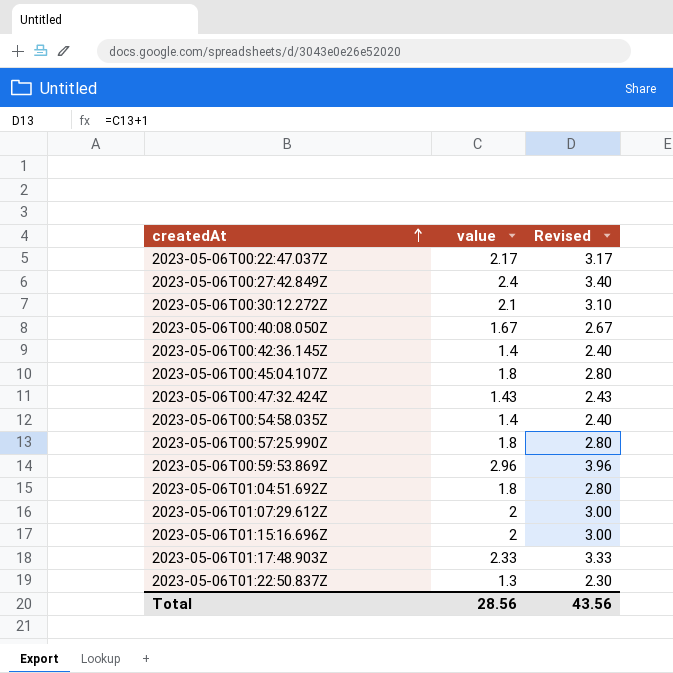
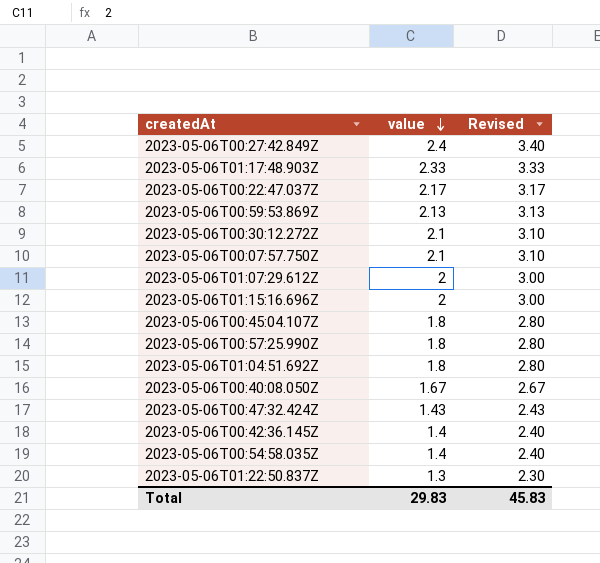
row order: createdAt ascending -> value descending
2023-05-06T00:59:53.869Z | value: 2.96 -> 2.13
2023-05-06T00:59:53.869Z | Revised: 3.96 -> 3.13
row 2023-05-06T00:07:57.750Z: none -> 2.1 | 3.10
Total | value: 28.56 -> 29.83
Total | Revised: 43.56 -> 45.83

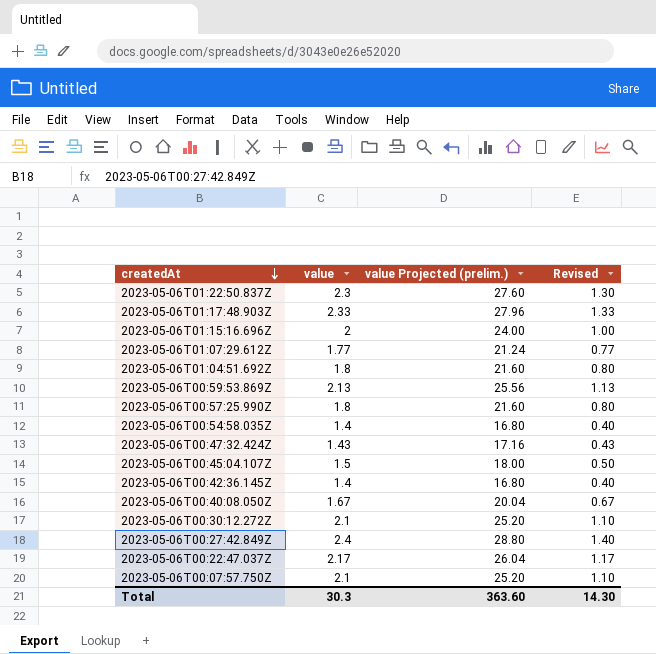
row order: value descending -> createdAt descending
column value Projected (prelim.) | formula: none -> [value] * 12
column Revised | formula: [value] + 1 -> [value] - 1
2023-05-06T01:22:50.837Z | value: 1.3 -> 2.3
2023-05-06T01:07:29.612Z | value: 2 -> 1.77
2023-05-06T00:45:04.107Z | value: 1.8 -> 1.5
Total | value: 29.83 -> 30.3
Total | Revised: 45.83 -> 14.30

